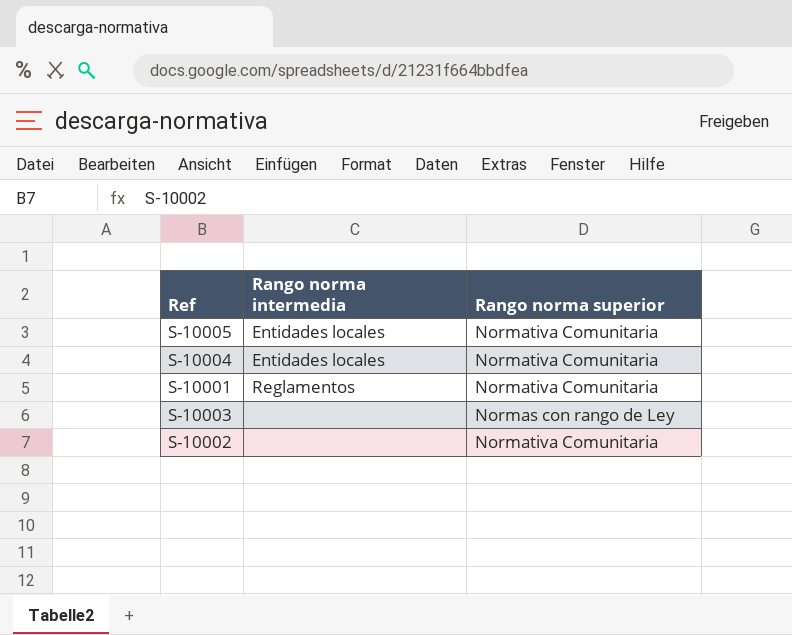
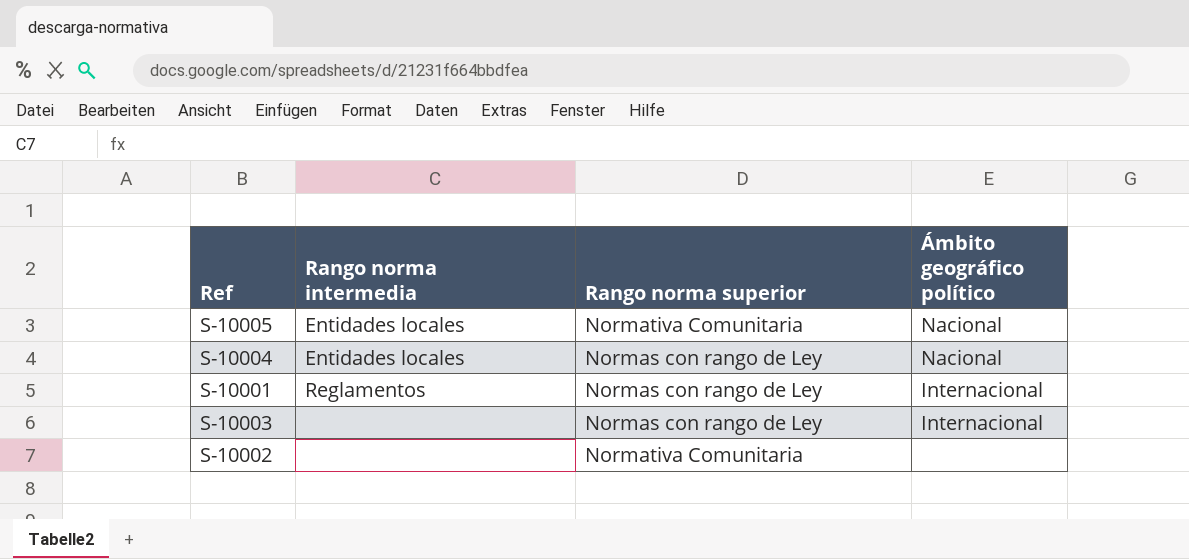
column Ámbito geográfico político | position: none -> 4
S-10004 | Rango norma superior: Normativa Comunitaria -> Normas con rango de Ley
S-10001 | Rango norma superior: Normativa Comunitaria -> Normas con rango de Ley

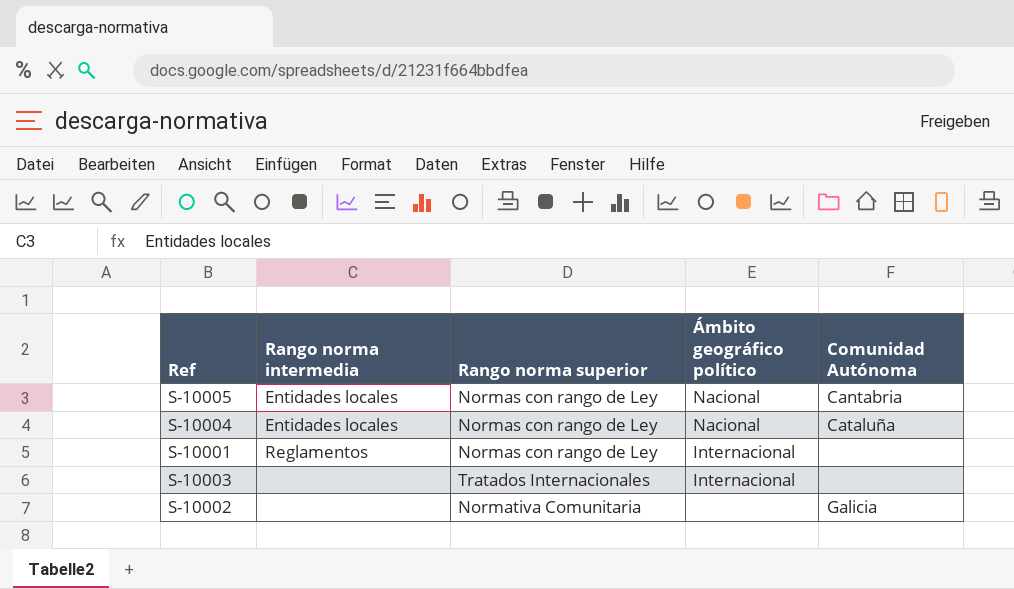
column Comunidad Autónoma | position: none -> 5
S-10005 | Rango norma superior: Normativa Comunitaria -> Normas con rango de Ley
S-10003 | Rango norma superior: Normas con rango de Ley -> Tratados Internacionales

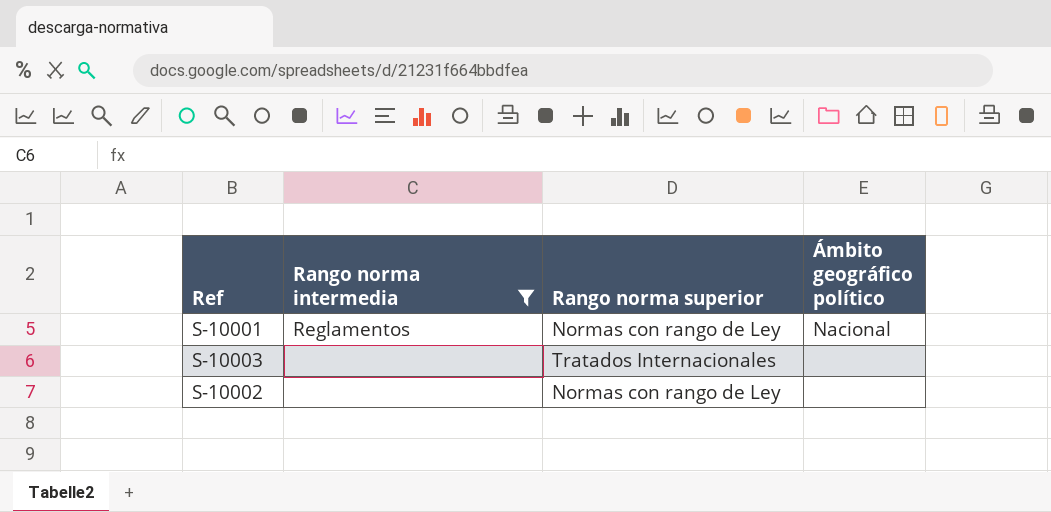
filter: none -> Rango norma intermedia != Entidades locales
column Comunidad Autónoma | position: 5 -> none
S-10001 | Ámbito geográfico político: Internacional -> Nacional
S-10003 | Ámbito geográfico político: Internacional -> none
S-10002 | Rango norma superior: Normativa Comunitaria -> Normas con rango de Ley

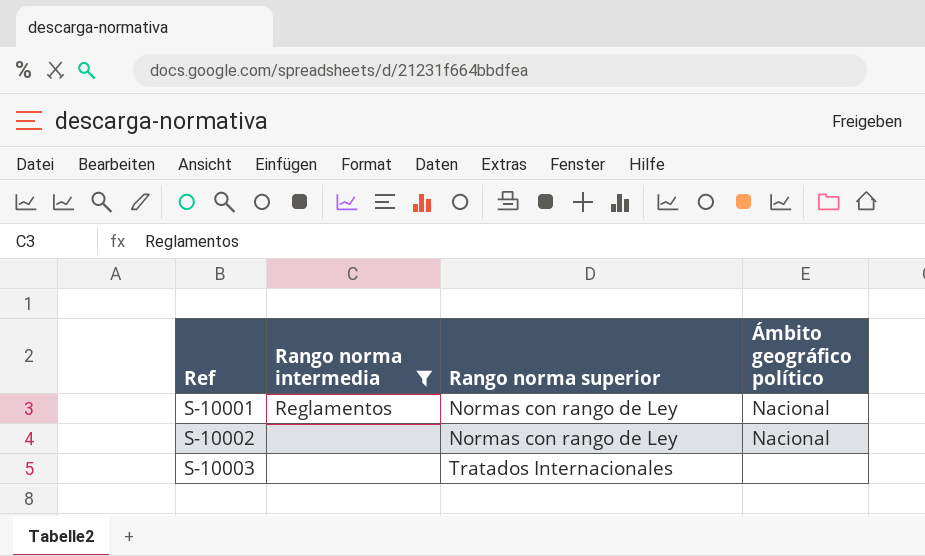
row order: none -> Ref ascending
S-10002 | Ámbito geográfico político: none -> Nacional

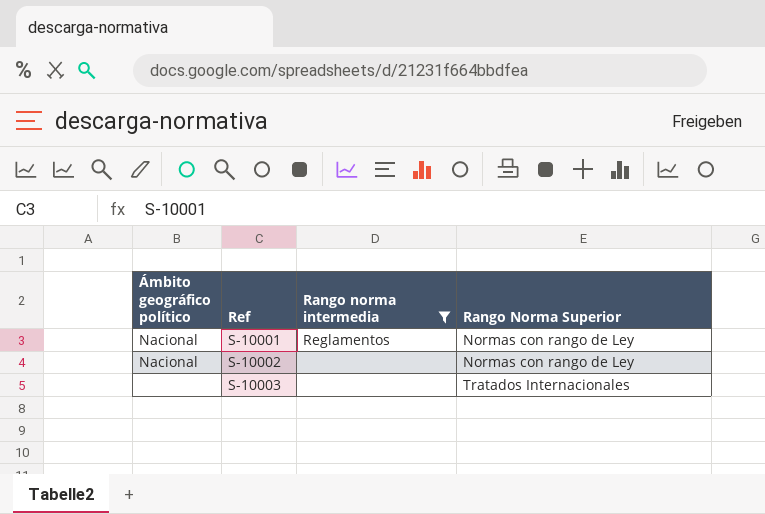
column Ámbito geográfico político | position: 4 -> 1
column name: Rango norma superior -> Rango Norma Superior

